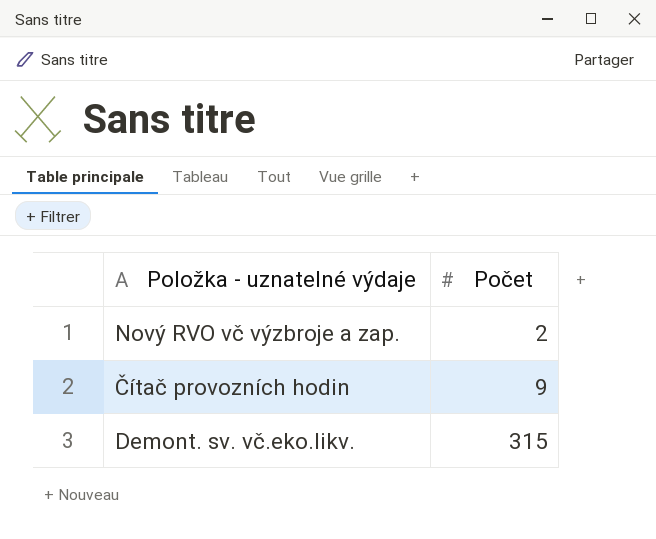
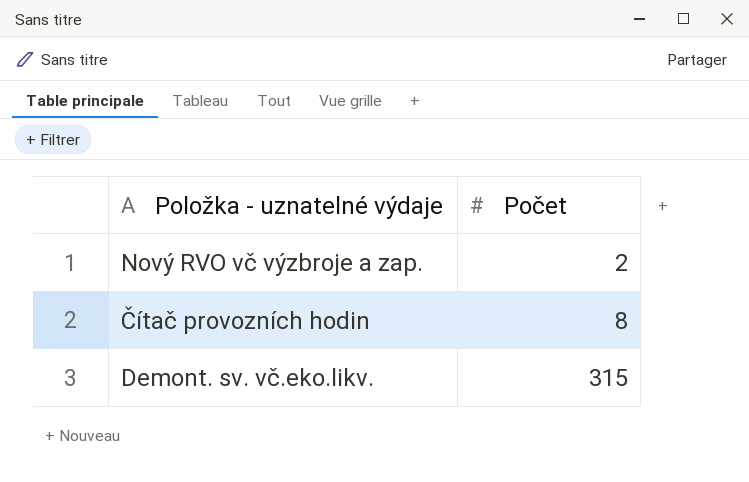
Čítač provozních hodin | Počet: 9 -> 8

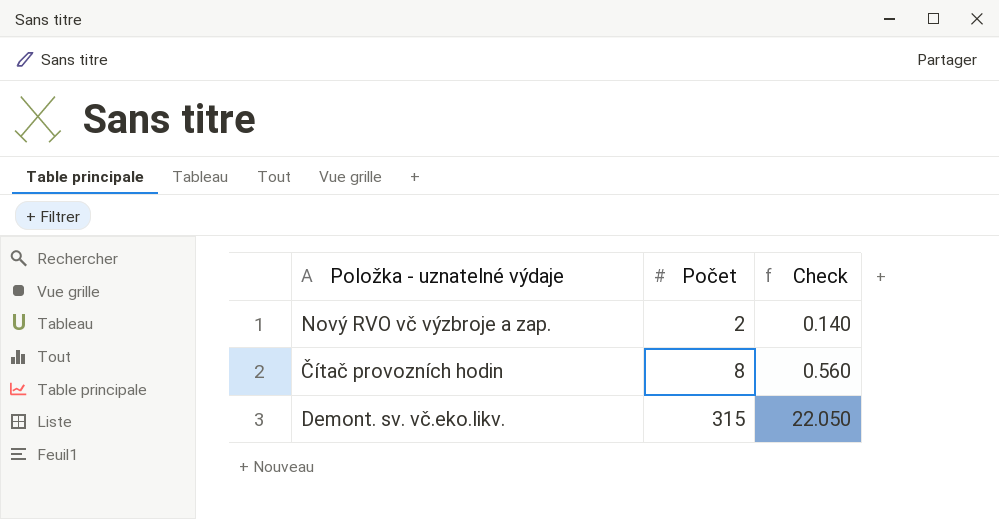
column Check | formula: none -> [Počet] * 0.07

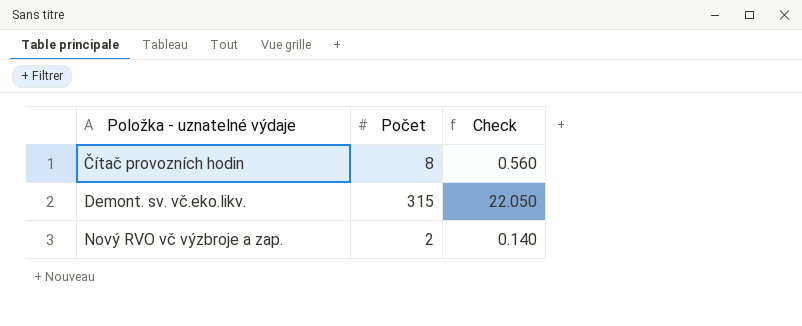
row order: Počet ascending -> Položka - uznatelné výdaje ascending

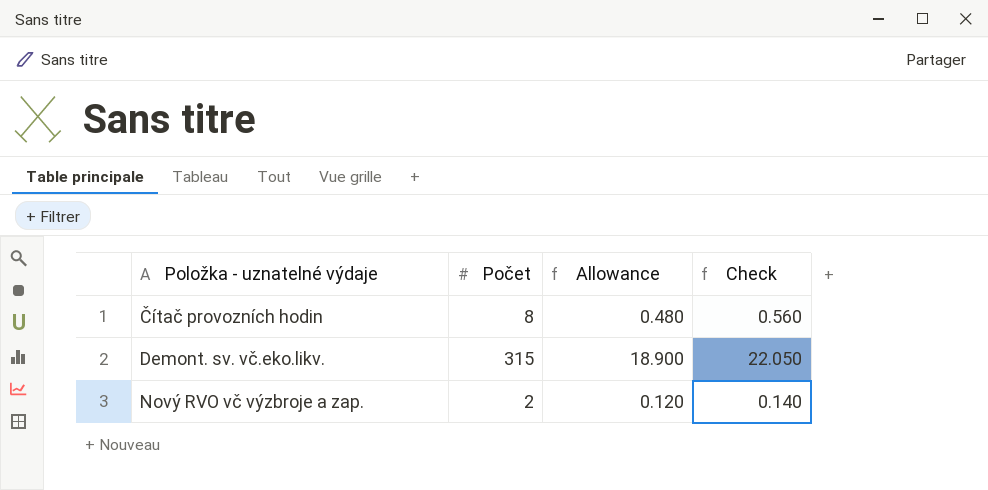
column Allowance | formula: none -> [Počet] * 0.06

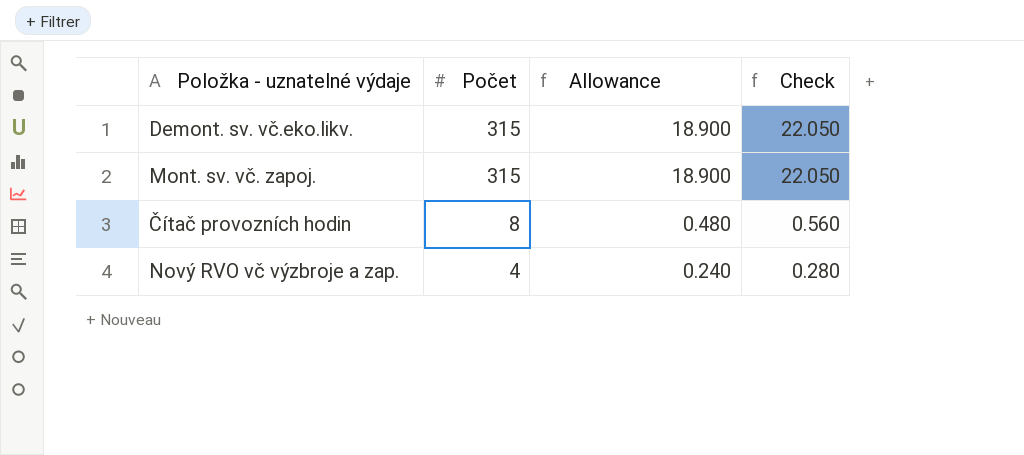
row order: Položka - uznatelné výdaje ascending -> Počet descending
row Mont. sv. vč. zapoj.: none -> 315 | 18.900 | 22.050
Nový RVO vč výzbroje a zap. | Počet: 2 -> 4
Nový RVO vč výzbroje a zap. | Allowance: 0.120 -> 0.240
Nový RVO vč výzbroje a zap. | Check: 0.140 -> 0.280

